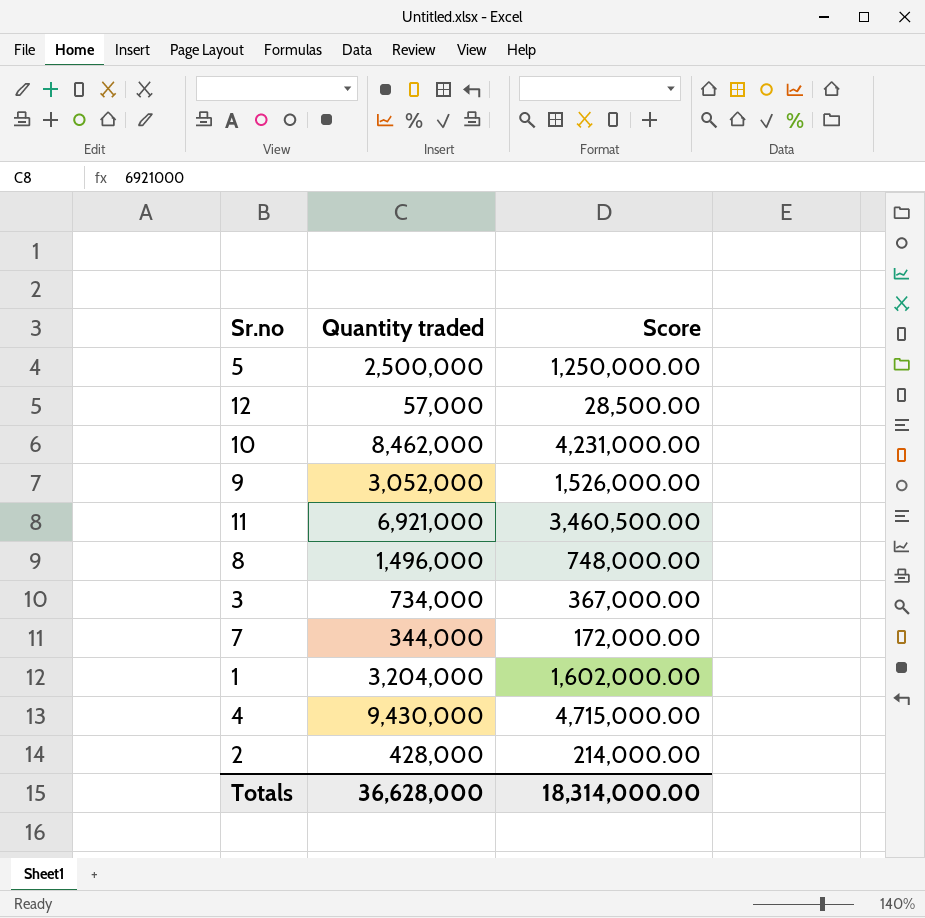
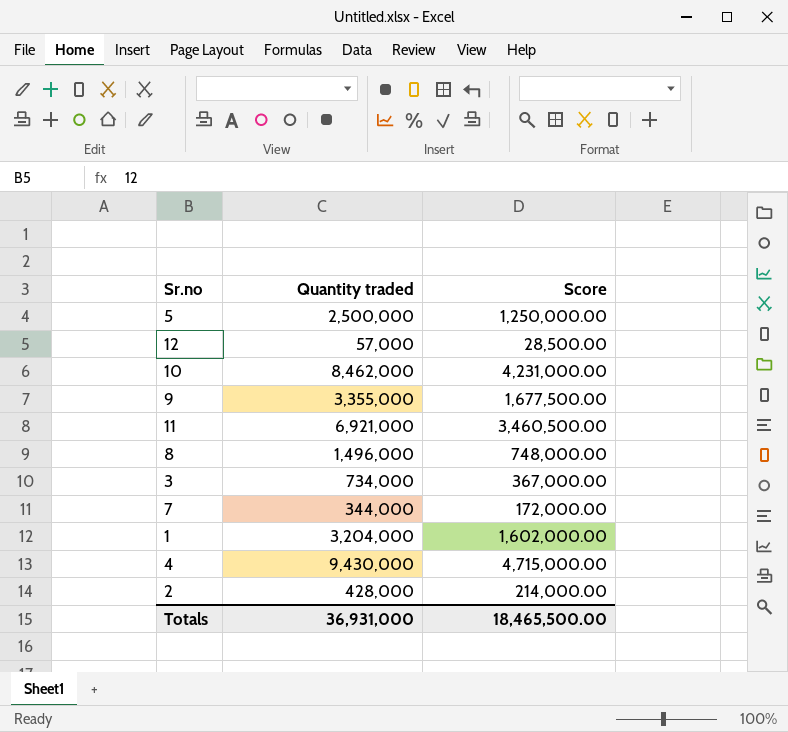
9 | Quantity traded: 3,052,000 -> 3,355,000
9 | Score: 1,526,000.00 -> 1,677,500.00
Totals | Quantity traded: 36,628,000 -> 36,931,000
Totals | Score: 18,314,000.00 -> 18,465,500.00

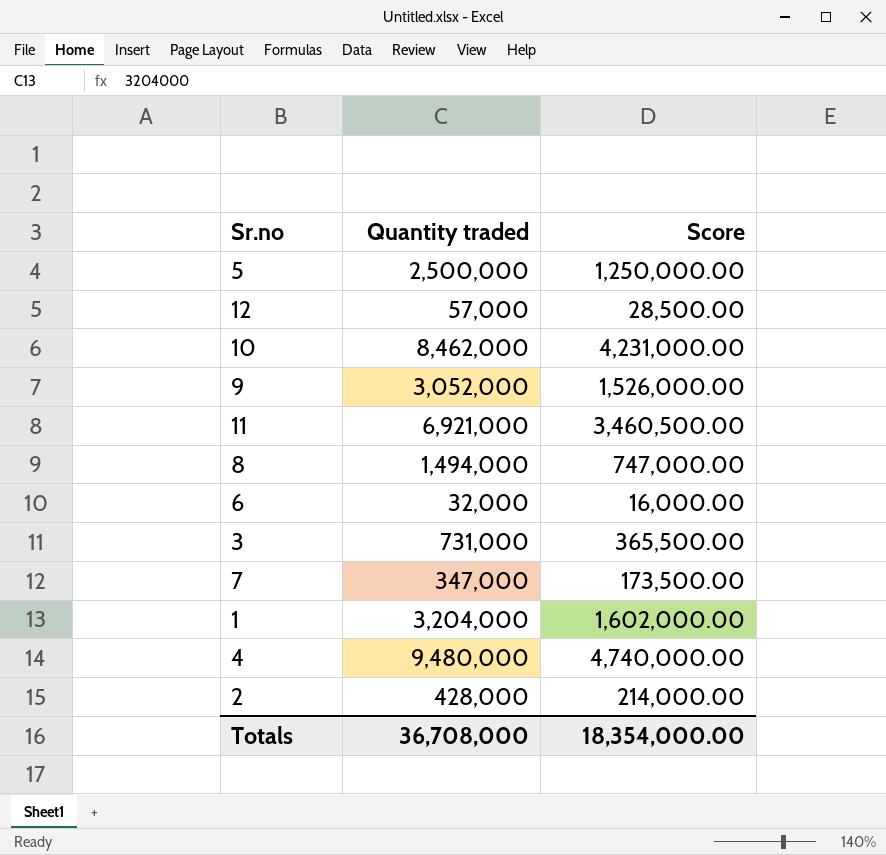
9 | Quantity traded: 3,355,000 -> 3,052,000
9 | Score: 1,677,500.00 -> 1,526,000.00
8 | Quantity traded: 1,496,000 -> 1,494,000
8 | Score: 748,000.00 -> 747,000.00
row 6: none -> 32,000 | 16,000.00
3 | Quantity traded: 734,000 -> 731,000
3 | Score: 367,000.00 -> 365,500.00
7 | Quantity traded: 344,000 -> 347,000
7 | Score: 172,000.00 -> 173,500.00
4 | Quantity traded: 9,430,000 -> 9,480,000
4 | Score: 4,715,000.00 -> 4,740,000.00
Totals | Quantity traded: 36,931,000 -> 36,708,000
Totals | Score: 18,465,500.00 -> 18,354,000.00

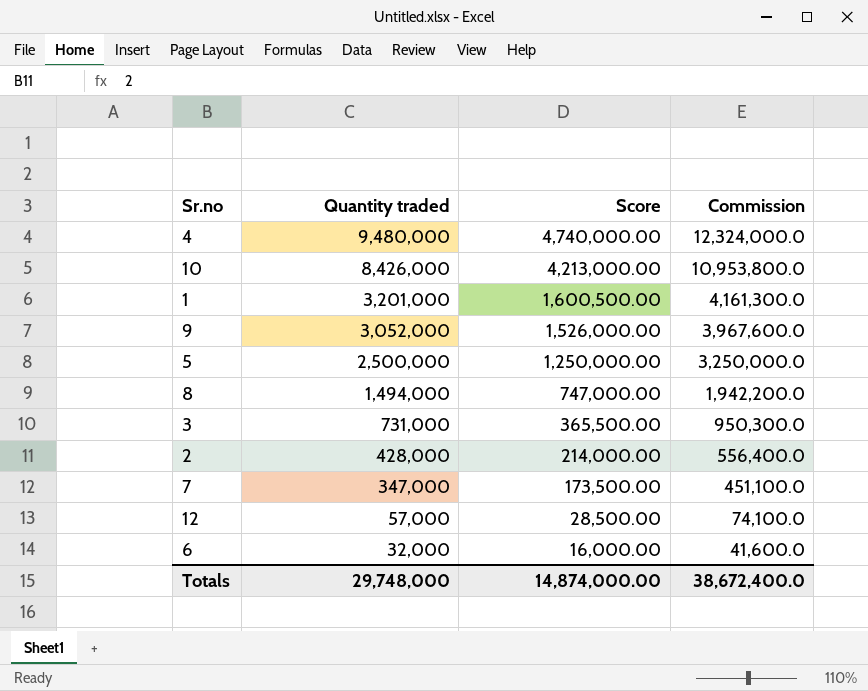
row order: none -> Quantity traded descending
column Commission | formula: none -> [Quantity traded] * 1.3
row 11: 6,921,000 | 3,460,500.00 -> none
10 | Quantity traded: 8,462,000 -> 8,426,000
10 | Score: 4,231,000.00 -> 4,213,000.00
1 | Quantity traded: 3,204,000 -> 3,201,000
1 | Score: 1,602,000.00 -> 1,600,500.00
Totals | Quantity traded: 36,708,000 -> 29,748,000
Totals | Score: 18,354,000.00 -> 14,874,000.00

